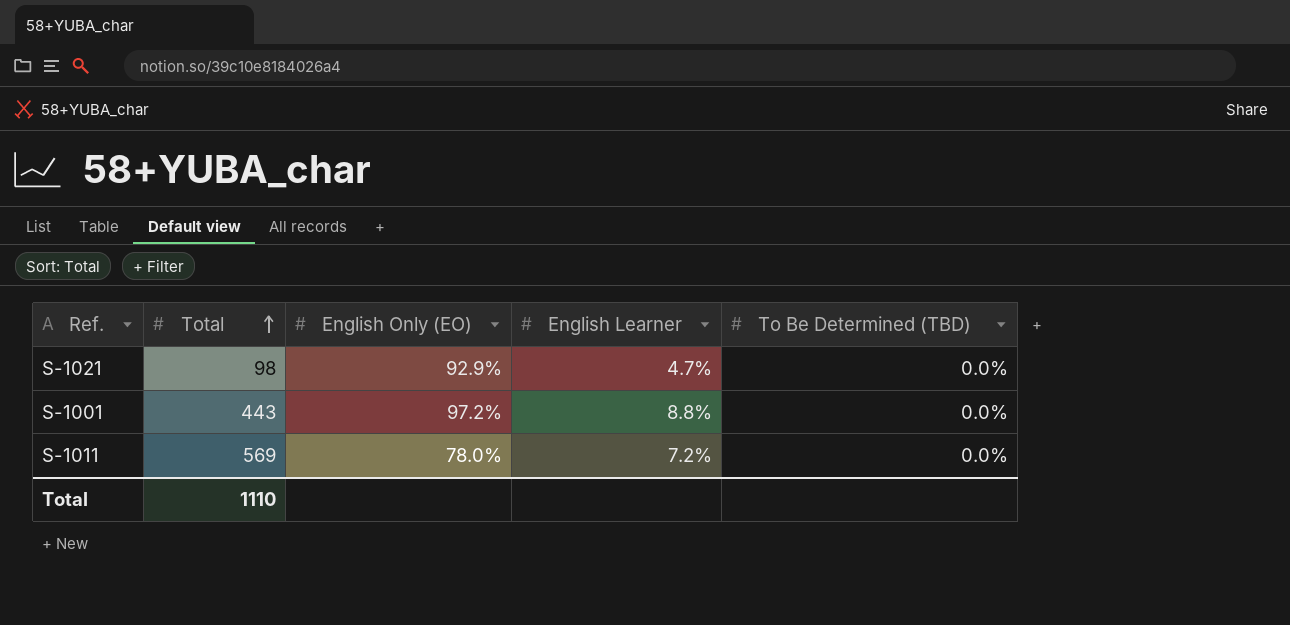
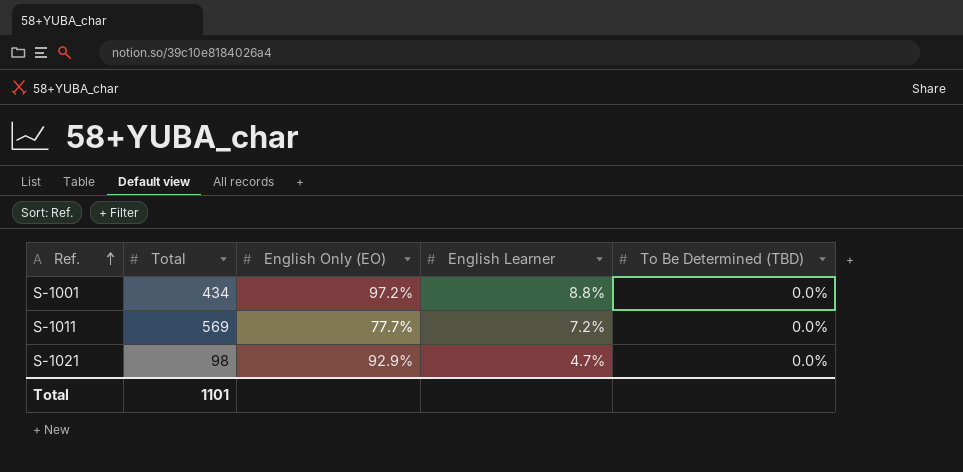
row order: Total ascending -> Ref. ascending
S-1001 | Total: 443 -> 434
S-1011 | English Only (EO): 78.0% -> 77.7%
Total | Total: 1110 -> 1101

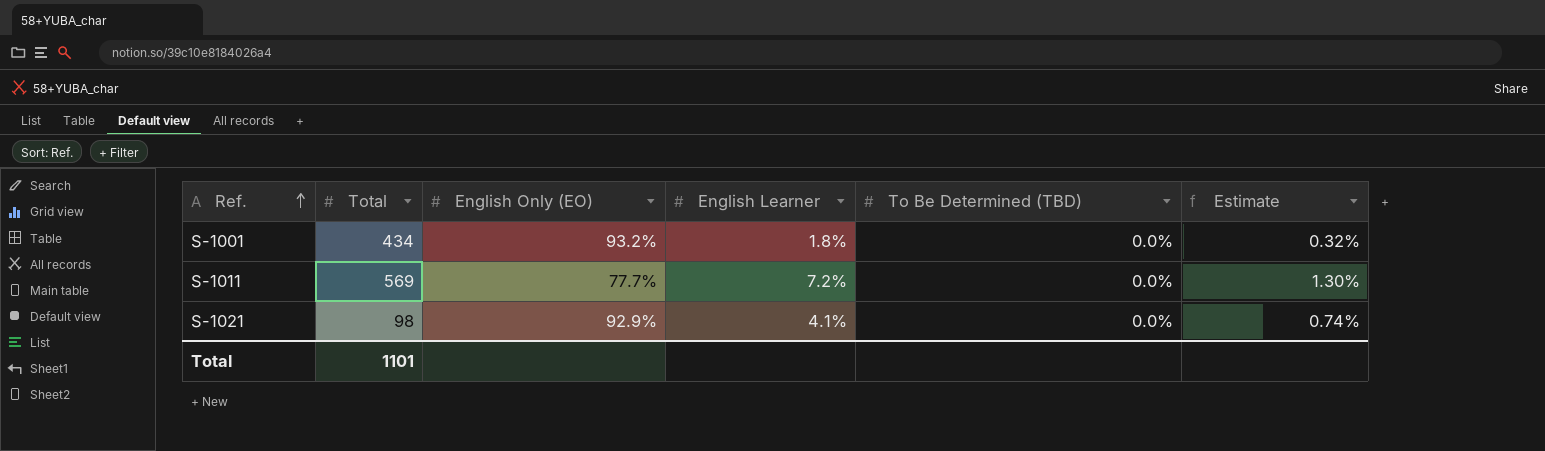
column Estimate | formula: none -> [English Learner] * 0.18
S-1001 | English Only (EO): 97.2% -> 93.2%
S-1001 | English Learner: 8.8% -> 1.8%
S-1021 | English Learner: 4.7% -> 4.1%

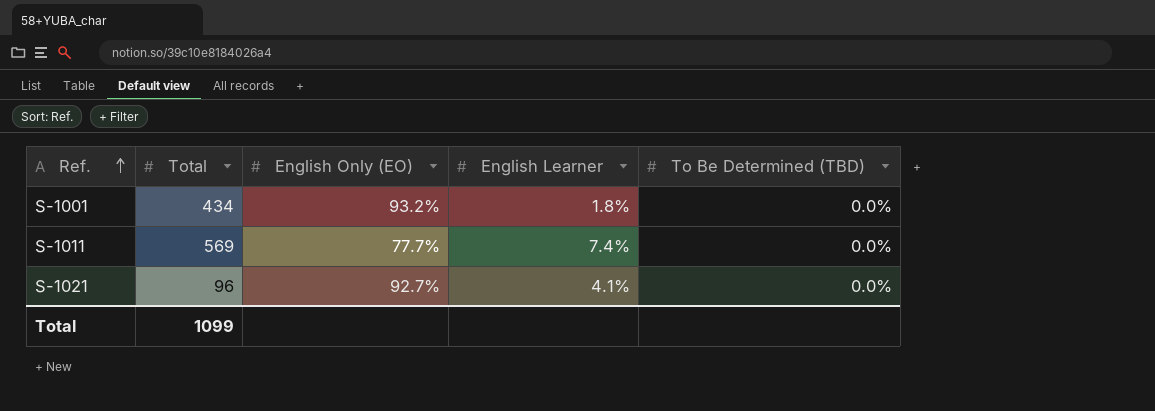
column Estimate | formula: [English Learner] * 0.18 -> none
S-1011 | English Learner: 7.2% -> 7.4%
S-1021 | Total: 98 -> 96
S-1021 | English Only (EO): 92.9% -> 92.7%
Total | Total: 1101 -> 1099

